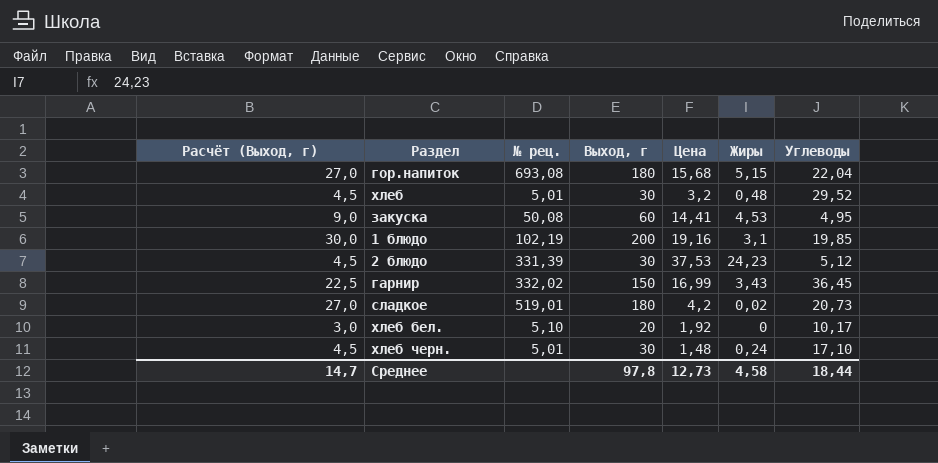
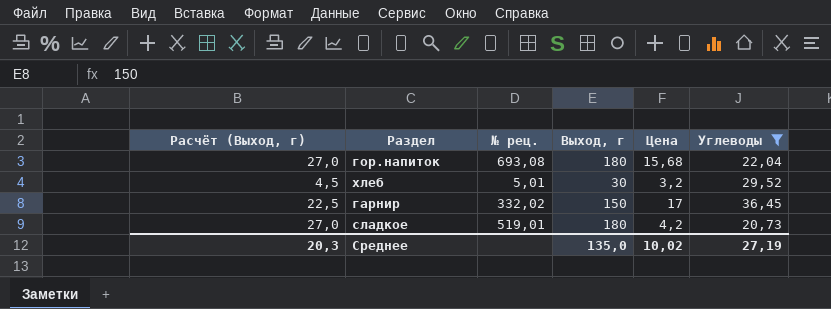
filter: none -> Углеводы >= 20,73
column Жиры | position: 6 -> none
гарнир | Цена: 16,99 -> 17
Среднее | Расчёт (Выход, г): 14,7 -> 20,3
Среднее | Выход, г: 97,8 -> 135,0
Среднее | Цена: 12,73 -> 10,02
Среднее | Углеводы: 18,44 -> 27,19

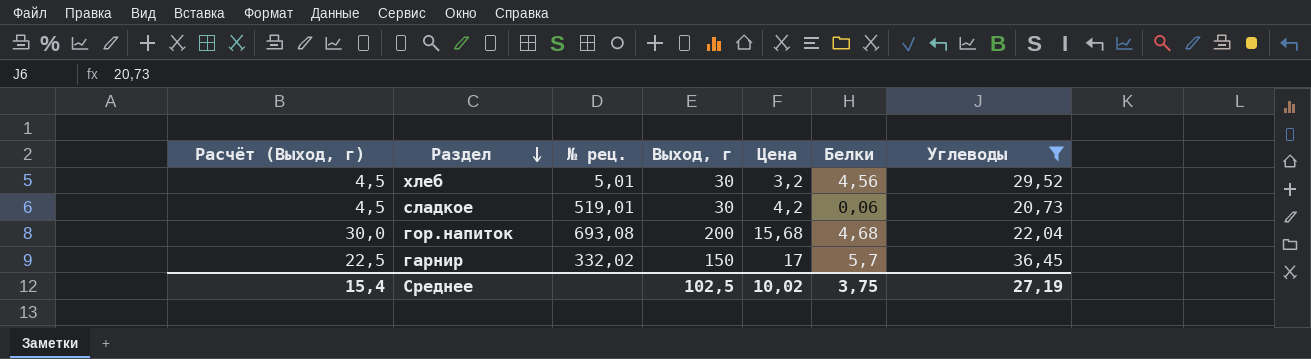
row order: none -> Раздел descending
column Белки | position: none -> 6
сладкое | Расчёт (Выход, г): 27,0 -> 4,5
сладкое | Выход, г: 180 -> 30
гор.напиток | Расчёт (Выход, г): 27,0 -> 30,0
гор.напиток | Выход, г: 180 -> 200
Среднее | Расчёт (Выход, г): 20,3 -> 15,4
Среднее | Выход, г: 135,0 -> 102,5

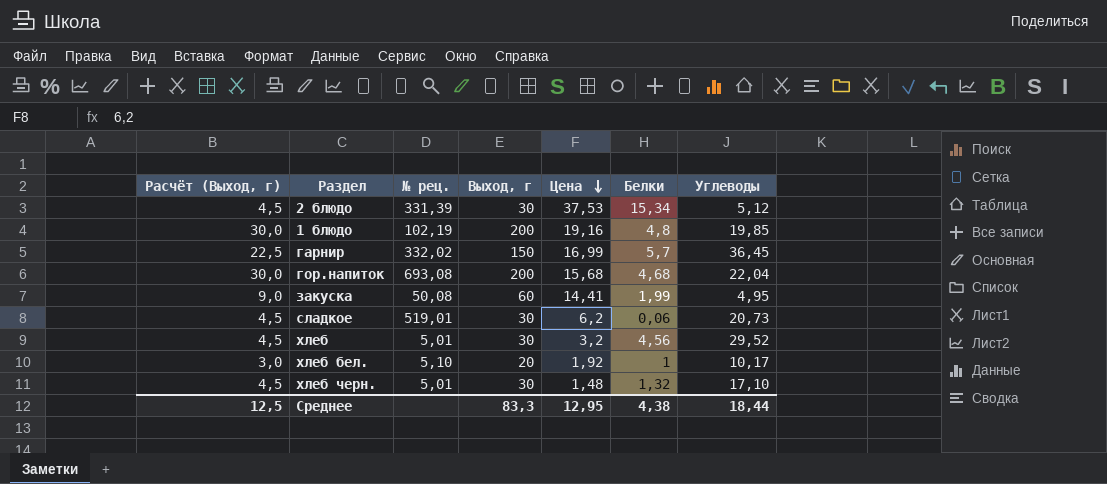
filter: Углеводы >= 20,73 -> none
row order: Раздел descending -> Цена descending
гарнир | Цена: 17 -> 16,99
сладкое | Цена: 4,2 -> 6,2
Среднее | Расчёт (Выход, г): 15,4 -> 12,5
Среднее | Выход, г: 102,5 -> 83,3
Среднее | Цена: 10,02 -> 12,95
Среднее | Белки: 3,75 -> 4,38
Среднее | Углеводы: 27,19 -> 18,44

